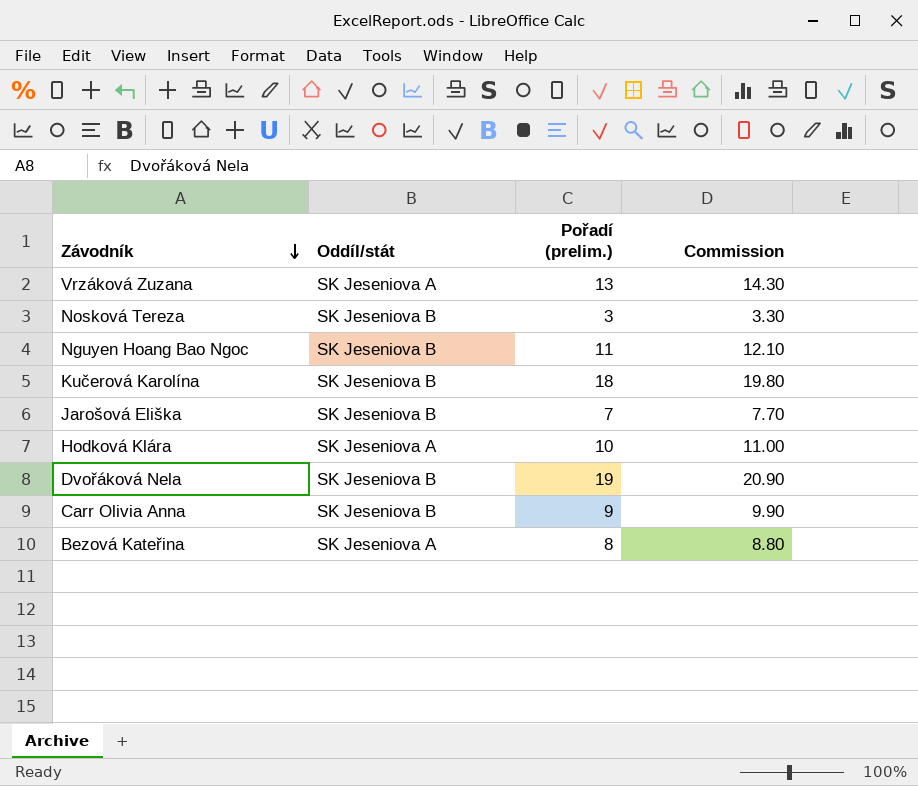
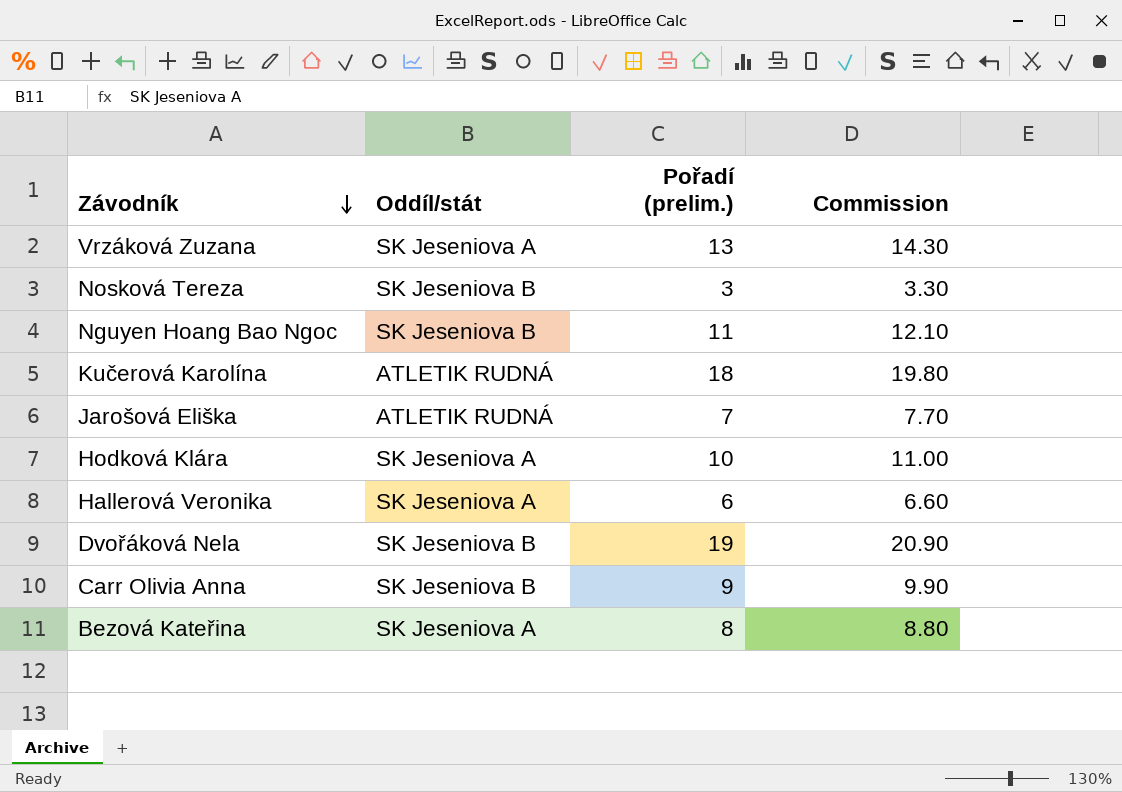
Kučerová Karolína | Oddíl/stát: SK Jeseniova B -> ATLETIK RUDNÁ
Jarošová Eliška | Oddíl/stát: SK Jeseniova B -> ATLETIK RUDNÁ
row Hallerová Veronika: none -> SK Jeseniova A | 6 | 6.60

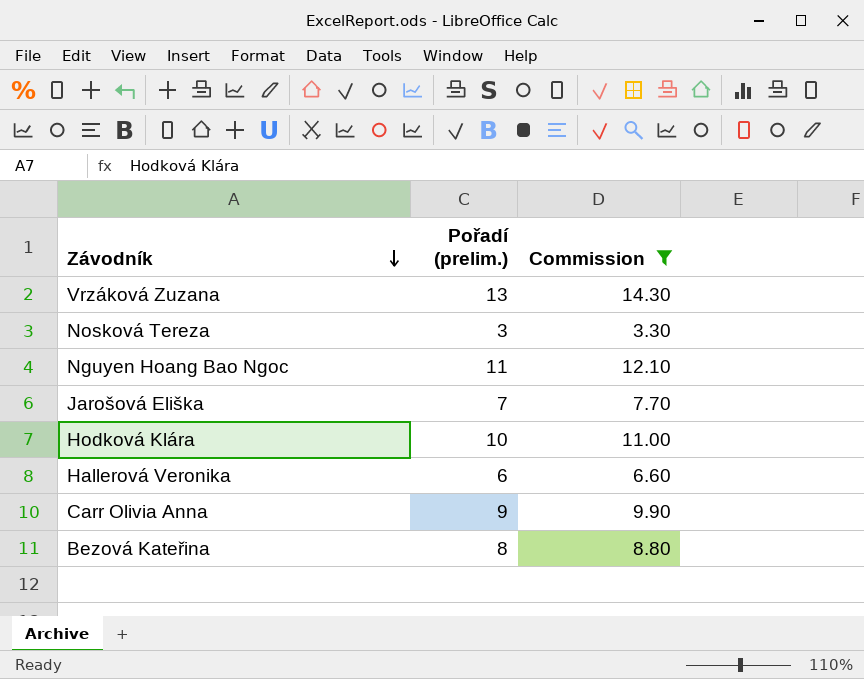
filter: none -> Commission <= 14.30
column Oddíl/stát | position: 2 -> none

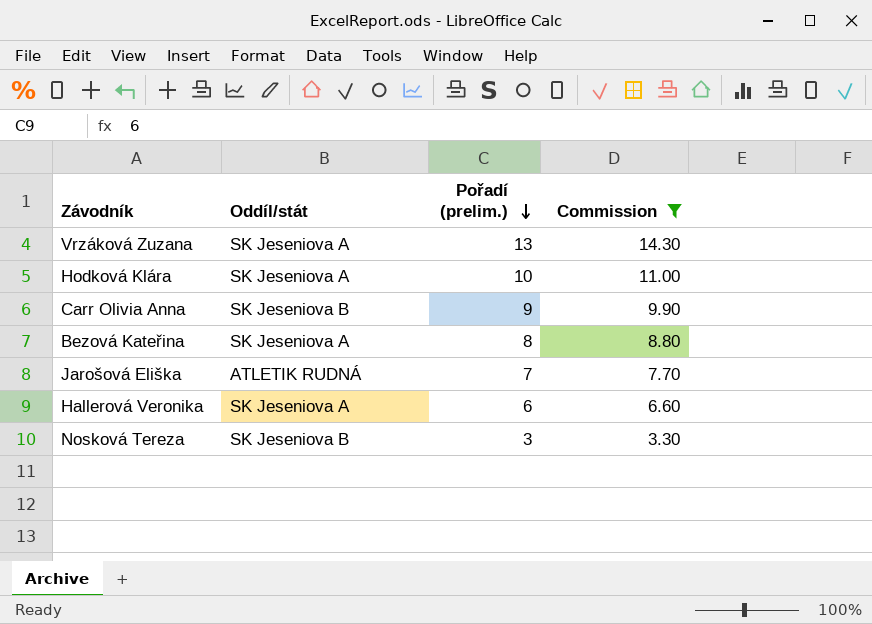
row order: Závodník descending -> Pořadí (prelim.) descending
column Oddíl/stát | position: none -> 2
row Nguyen Hoang Bao Ngoc: 11 | 12.10 -> none

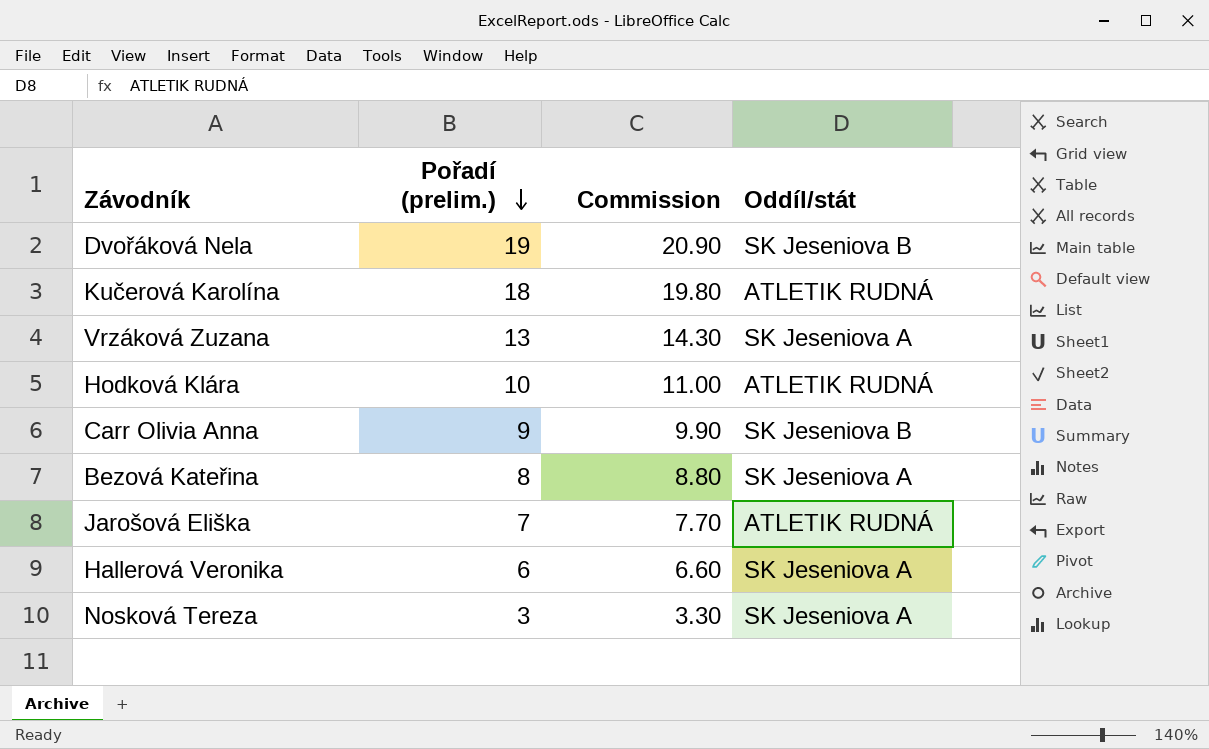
filter: Commission <= 14.30 -> none
column Oddíl/stát | position: 2 -> 4
Hodková Klára | Oddíl/stát: SK Jeseniova A -> ATLETIK RUDNÁ
Nosková Tereza | Oddíl/stát: SK Jeseniova B -> SK Jeseniova A

